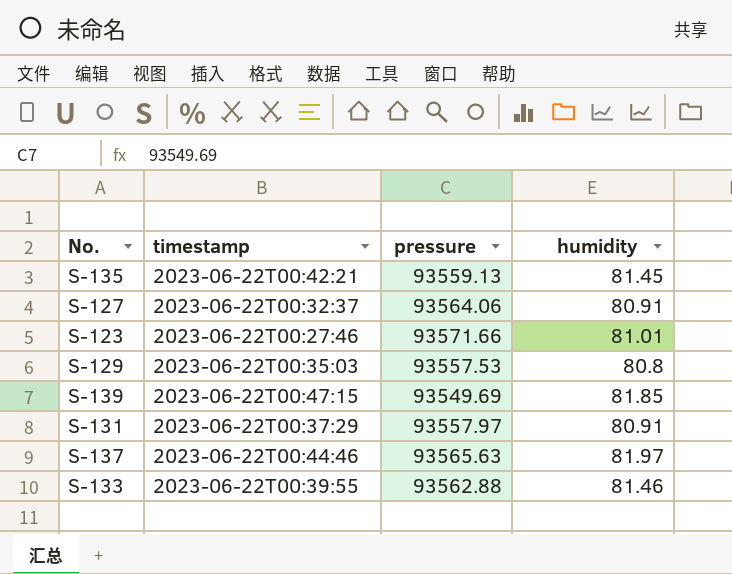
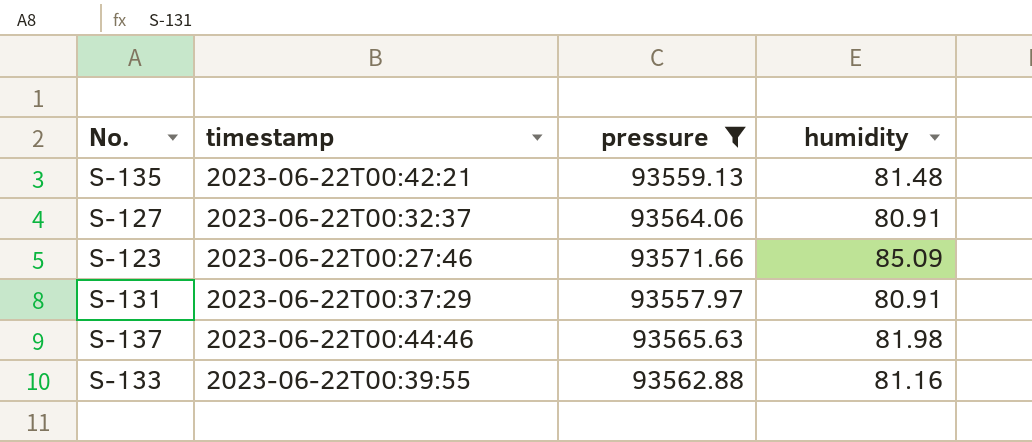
filter: none -> pressure >= 93557.97
S-135 | humidity: 81.45 -> 81.48
S-123 | humidity: 81.01 -> 85.09
S-137 | humidity: 81.97 -> 81.98
S-133 | humidity: 81.46 -> 81.16

